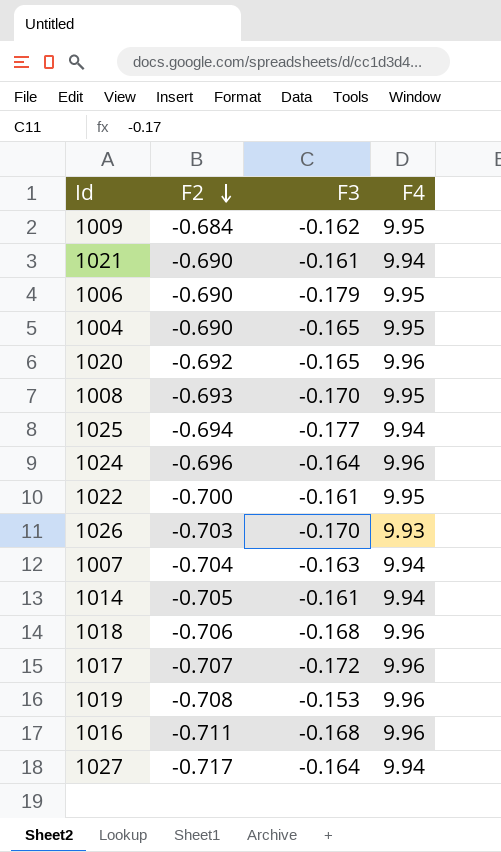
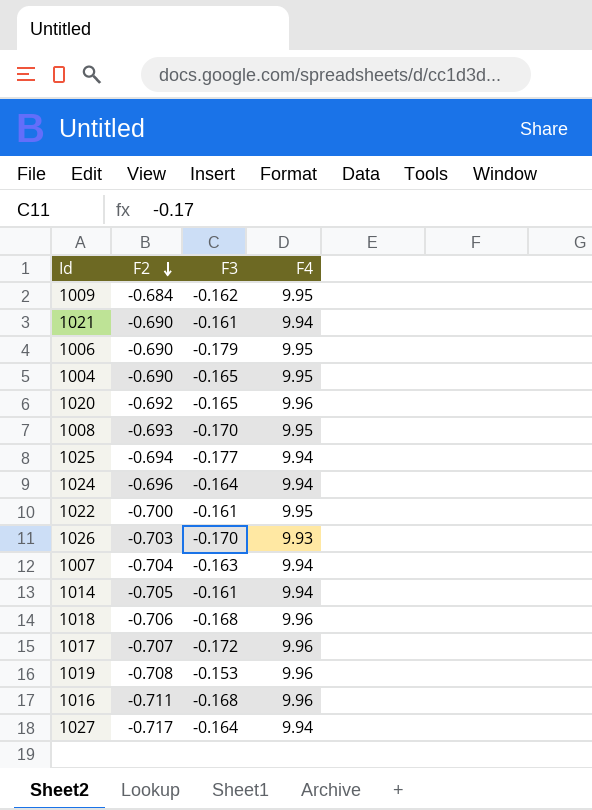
1024 | F4: 9.96 -> 9.94

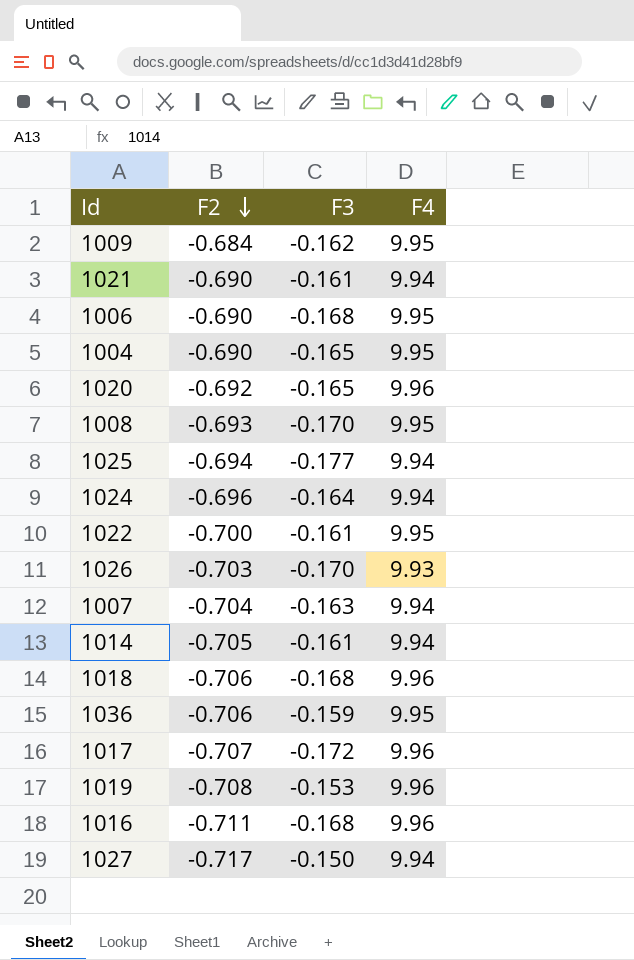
1006 | F3: -0.179 -> -0.168
row 1036: none -> -0.706 | -0.159 | 9.95
1027 | F3: -0.164 -> -0.150

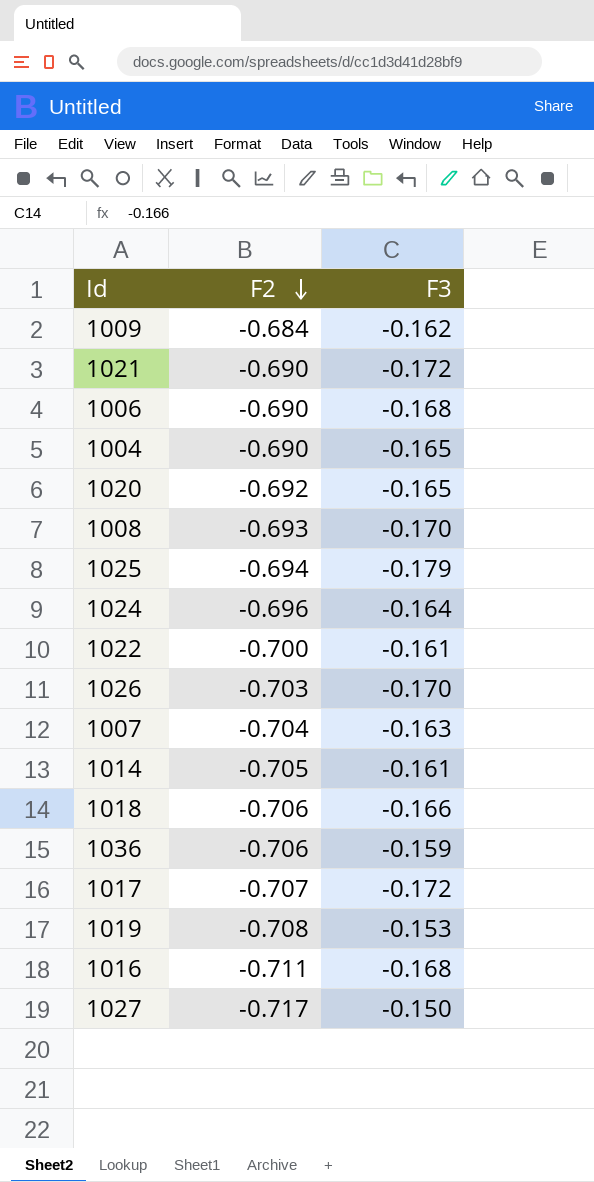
column F4 | position: 4 -> none
1021 | F3: -0.161 -> -0.172
1025 | F3: -0.177 -> -0.179
1018 | F3: -0.168 -> -0.166

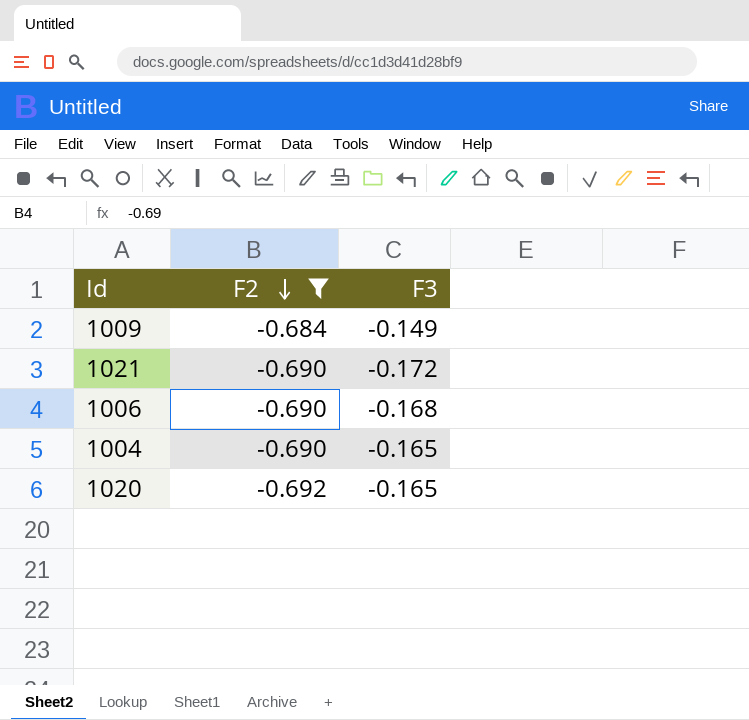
filter: none -> F2 >= -0.692
1009 | F3: -0.162 -> -0.149

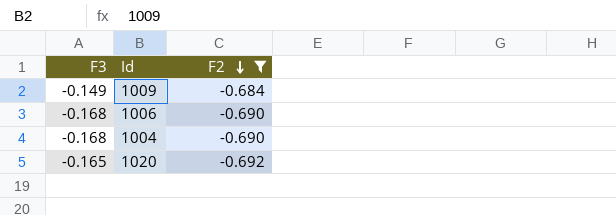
column F3 | position: 3 -> 1
row 1021: -0.690 | -0.172 -> none
1004 | F3: -0.165 -> -0.168

